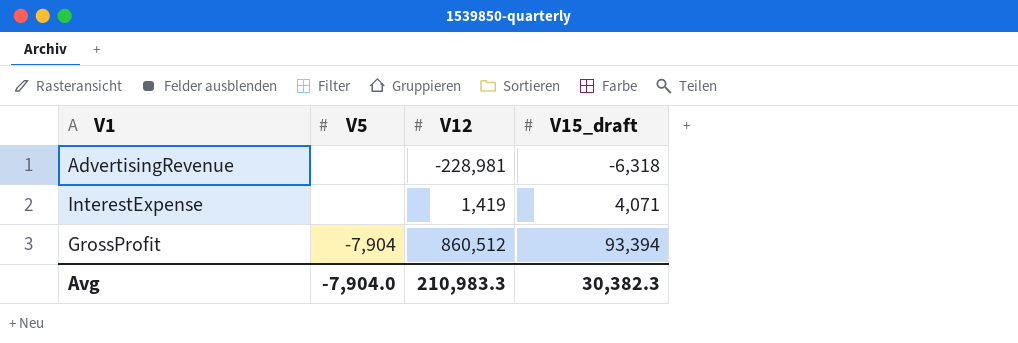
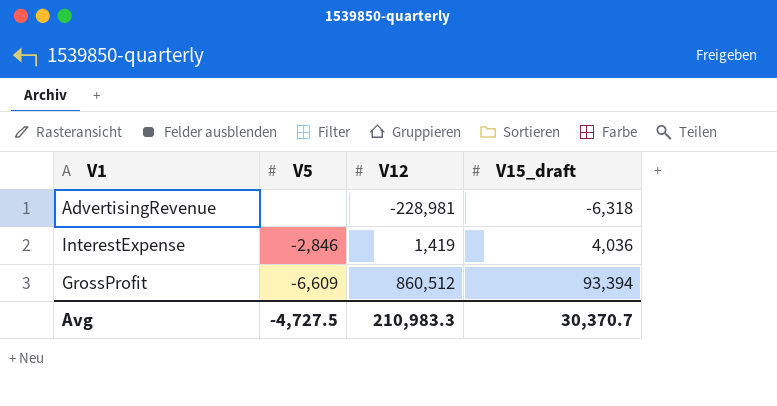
InterestExpense | V5: none -> -2,846
InterestExpense | V15_draft: 4,071 -> 4,036
GrossProfit | V5: -7,904 -> -6,609
Avg | V5: -7,904.0 -> -4,727.5
Avg | V15_draft: 30,382.3 -> 30,370.7

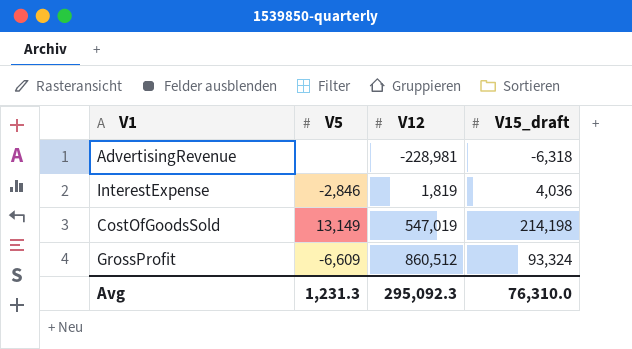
InterestExpense | V12: 1,419 -> 1,819
row CostOfGoodsSold: none -> 13,149 | 547,019 | 214,198
GrossProfit | V15_draft: 93,394 -> 93,324
Avg | V5: -4,727.5 -> 1,231.3
Avg | V12: 210,983.3 -> 295,092.3
Avg | V15_draft: 30,370.7 -> 76,310.0

